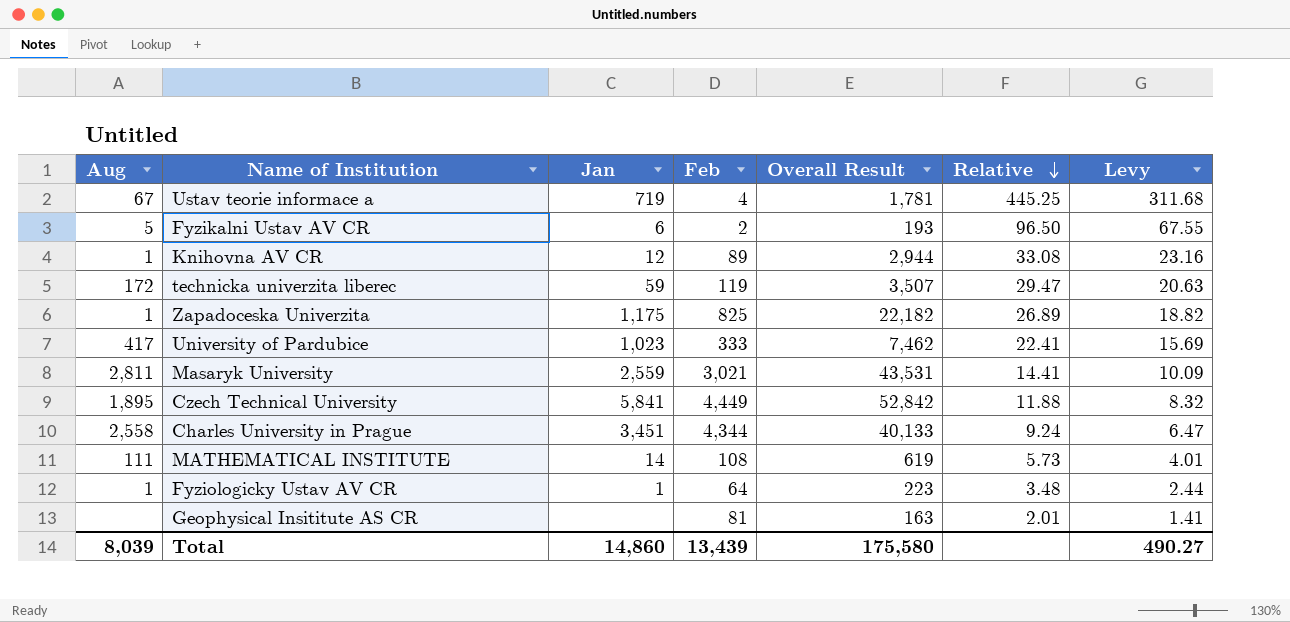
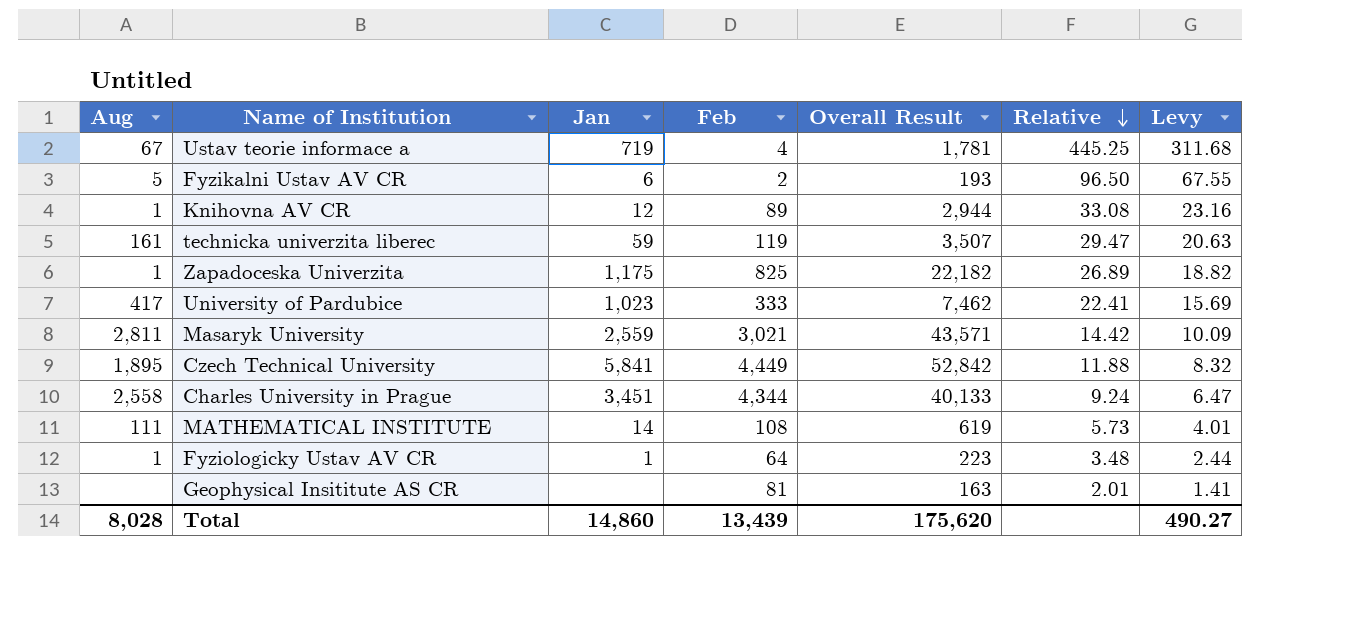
technicka univerzita liberec | Aug: 172 -> 161
Masaryk University | Overall Result: 43,531 -> 43,571
Masaryk University | Relative: 14.41 -> 14.42
Total | Aug: 8,039 -> 8,028
Total | Overall Result: 175,580 -> 175,620

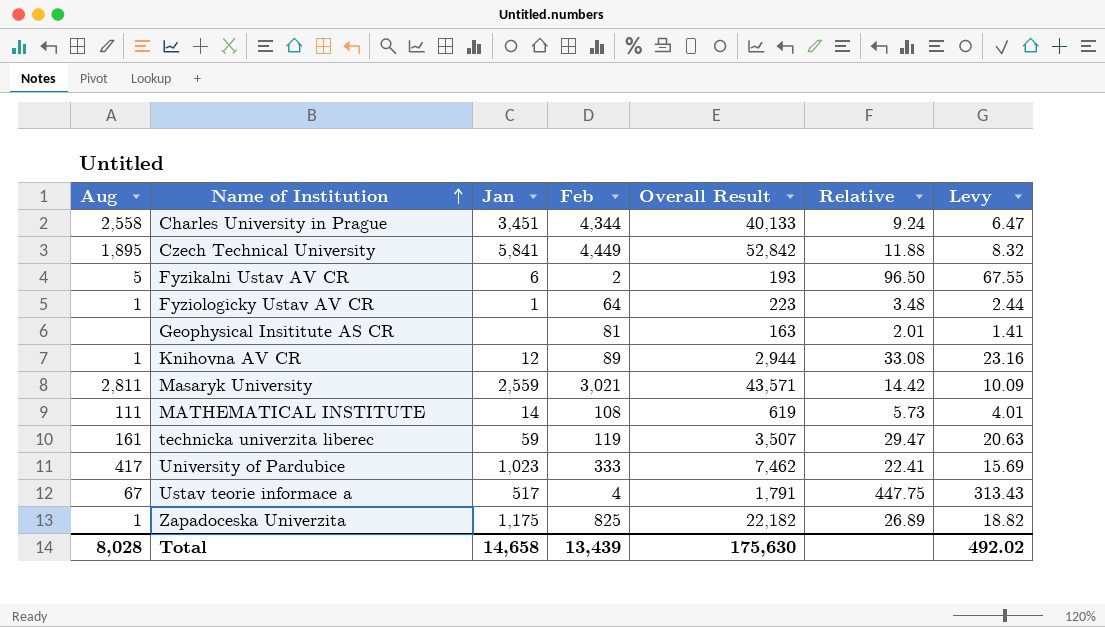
row order: Relative descending -> Name of Institution ascending
Ustav teorie informace a | Jan: 719 -> 517
Ustav teorie informace a | Overall Result: 1,781 -> 1,791
Ustav teorie informace a | Relative: 445.25 -> 447.75
Ustav teorie informace a | Levy: 311.68 -> 313.43
Total | Jan: 14,860 -> 14,658
Total | Overall Result: 175,620 -> 175,630
Total | Levy: 490.27 -> 492.02

